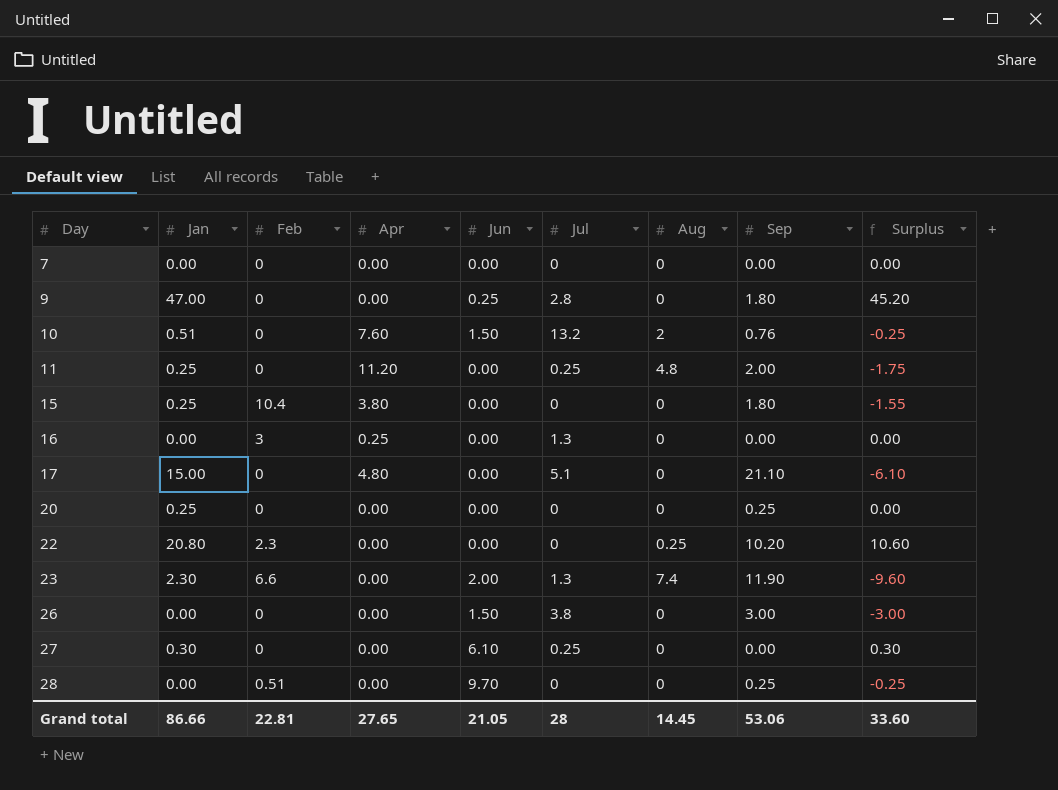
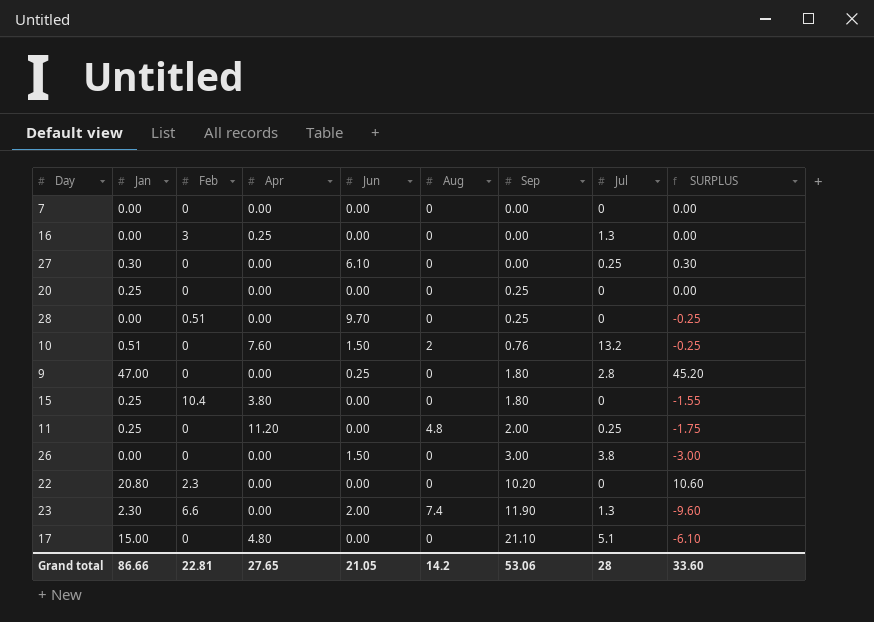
row order: Day ascending -> Sep ascending
column Jul | position: 6 -> 8
column name: Surplus -> SURPLUS
22 | Aug: 0.25 -> 0
Grand total | Aug: 14.45 -> 14.2

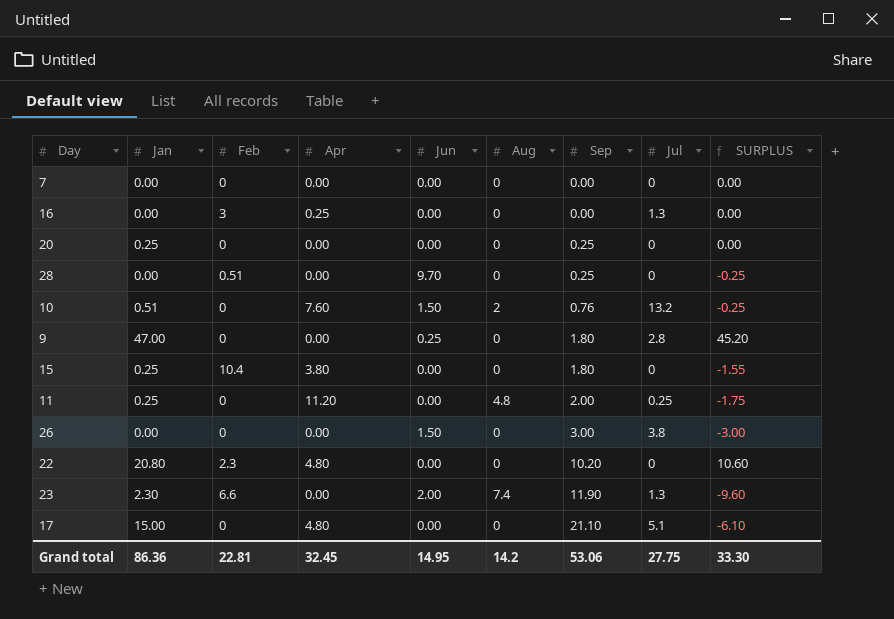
row 27: 0.30 | 0 | 0.00 | 6.10 | 0 | 0.00 | 0.25 | 0.30 -> none
22 | Apr: 0.00 -> 4.80
Grand total | Jan: 86.66 -> 86.36
Grand total | Apr: 27.65 -> 32.45
Grand total | Jun: 21.05 -> 14.95
Grand total | Jul: 28 -> 27.75
Grand total | SURPLUS: 33.60 -> 33.30

